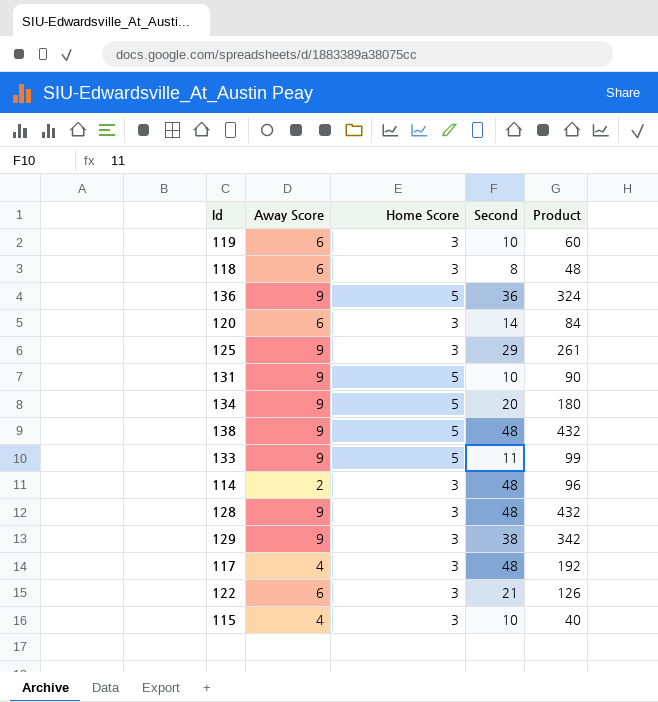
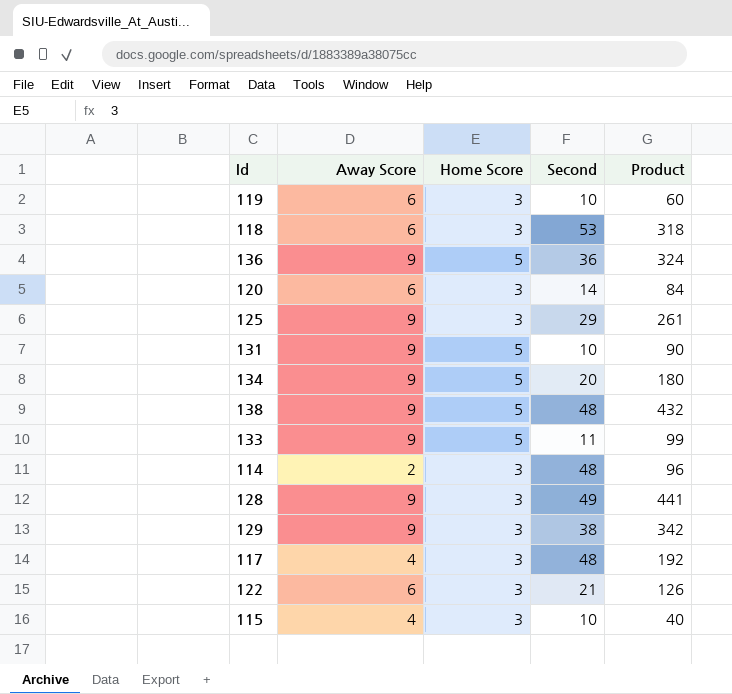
118 | Second: 8 -> 53
118 | Product: 48 -> 318
128 | Second: 48 -> 49
128 | Product: 432 -> 441

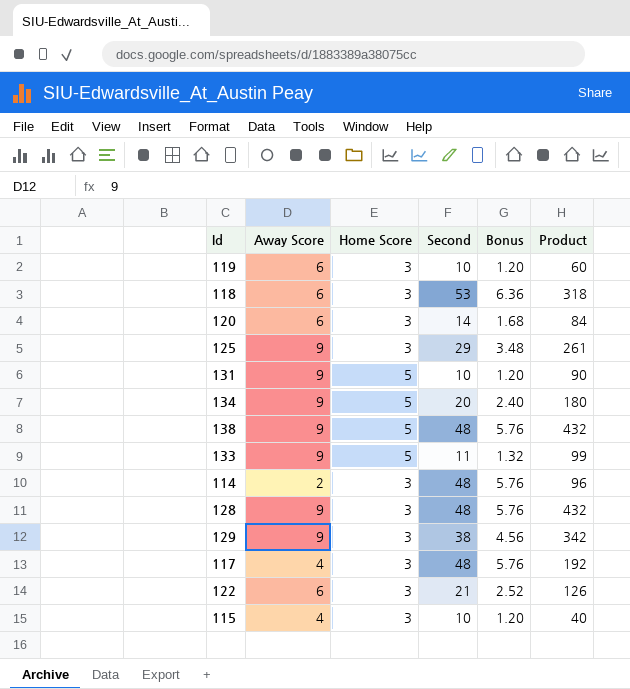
column Bonus | formula: none -> [Second] * 0.12
row 136: 9 | 5 | 36 | 324 -> none
128 | Second: 49 -> 48
128 | Product: 441 -> 432

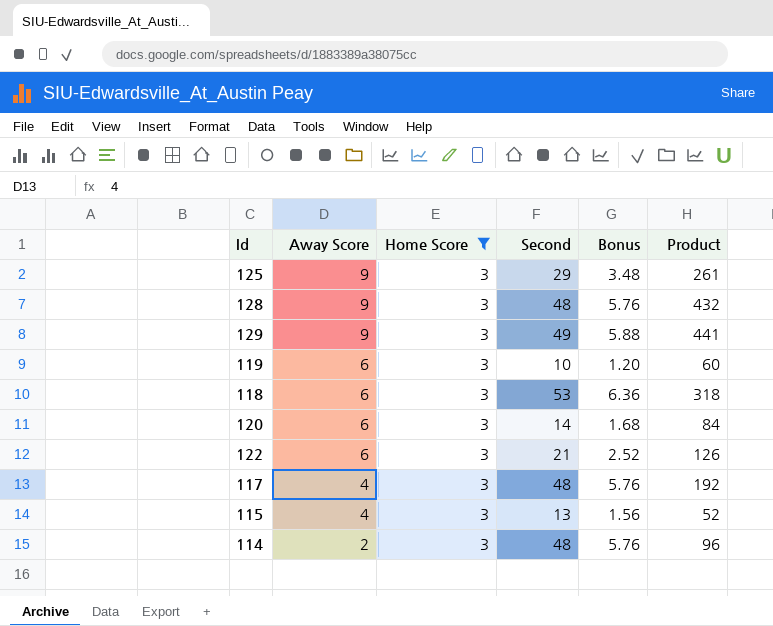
filter: none -> Home Score = 3
row order: none -> Away Score descending
129 | Second: 38 -> 49
129 | Bonus: 4.56 -> 5.88
129 | Product: 342 -> 441
115 | Second: 10 -> 13
115 | Bonus: 1.20 -> 1.56
115 | Product: 40 -> 52

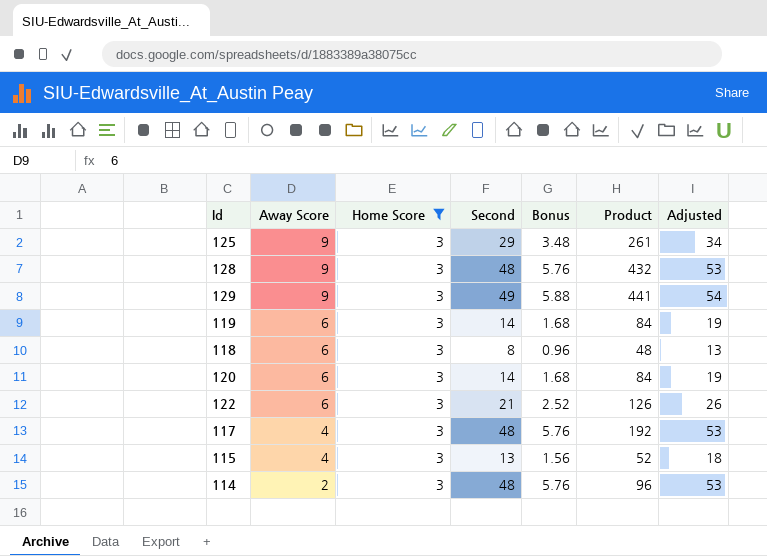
column Adjusted | formula: none -> [Second] + 5
119 | Second: 10 -> 14
119 | Bonus: 1.20 -> 1.68
119 | Product: 60 -> 84
118 | Second: 53 -> 8
118 | Bonus: 6.36 -> 0.96
118 | Product: 318 -> 48

